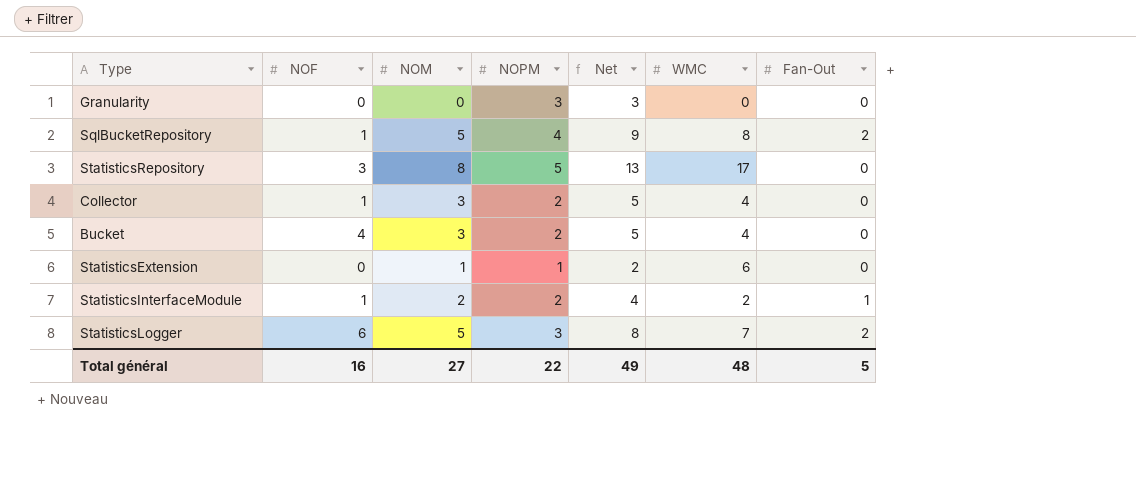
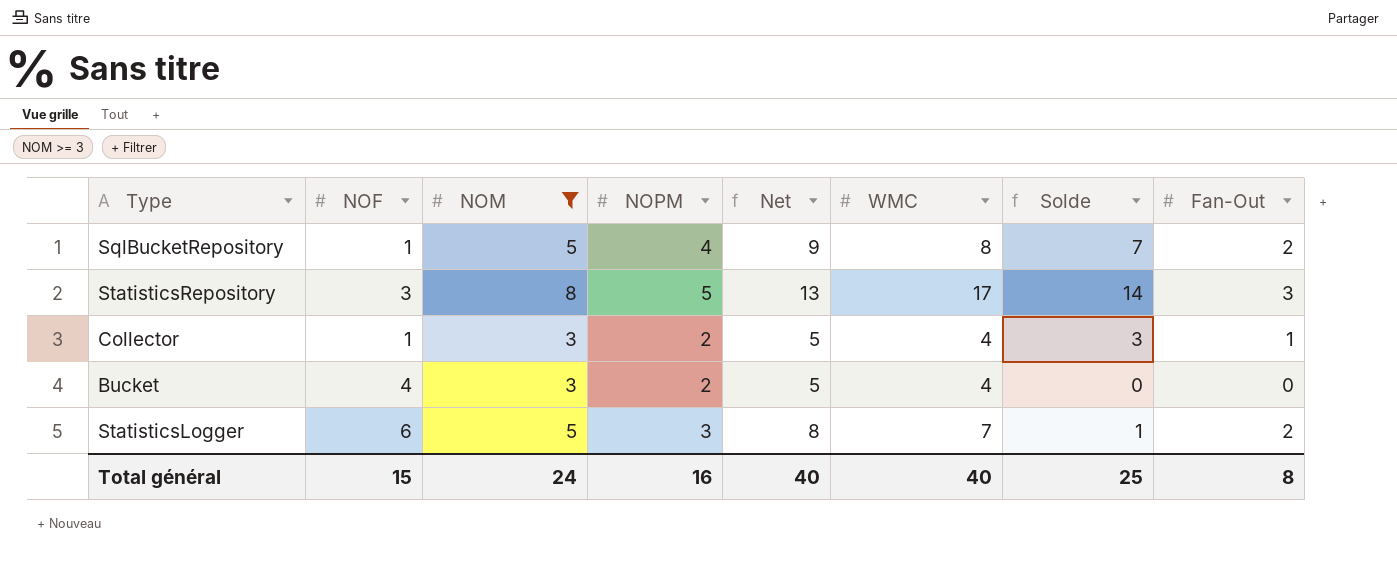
filter: none -> NOM >= 3
column Solde | formula: none -> [WMC] - [NOF]
StatisticsRepository | Fan-Out: 0 -> 3
Collector | Fan-Out: 0 -> 1
Total général | NOF: 16 -> 15
Total général | NOM: 27 -> 24
Total général | NOPM: 22 -> 16
Total général | Net: 49 -> 40
Total général | WMC: 48 -> 40
Total général | Fan-Out: 5 -> 8

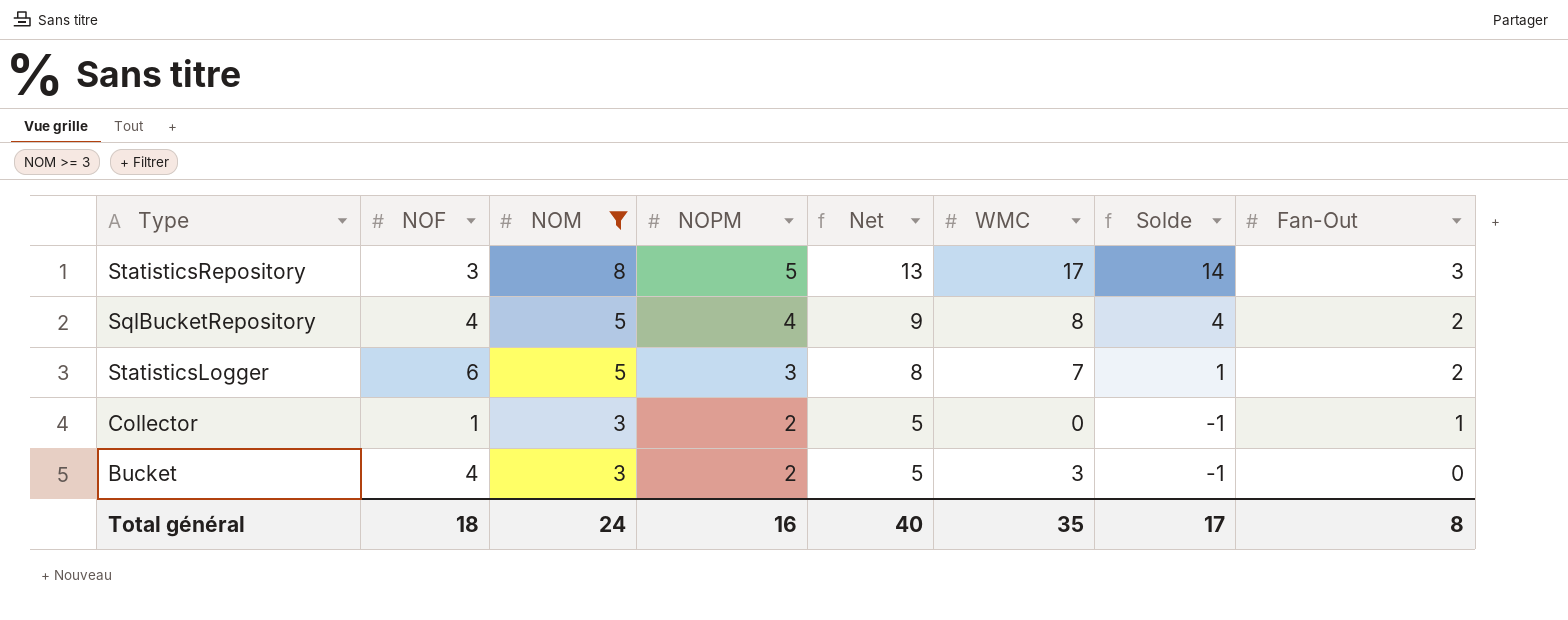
row order: none -> NOM descending
SqlBucketRepository | NOF: 1 -> 4
SqlBucketRepository | Solde: 7 -> 4
Collector | WMC: 4 -> 0
Collector | Solde: 3 -> -1
Bucket | WMC: 4 -> 3
Bucket | Solde: 0 -> -1
Total général | NOF: 15 -> 18
Total général | WMC: 40 -> 35
Total général | Solde: 25 -> 17

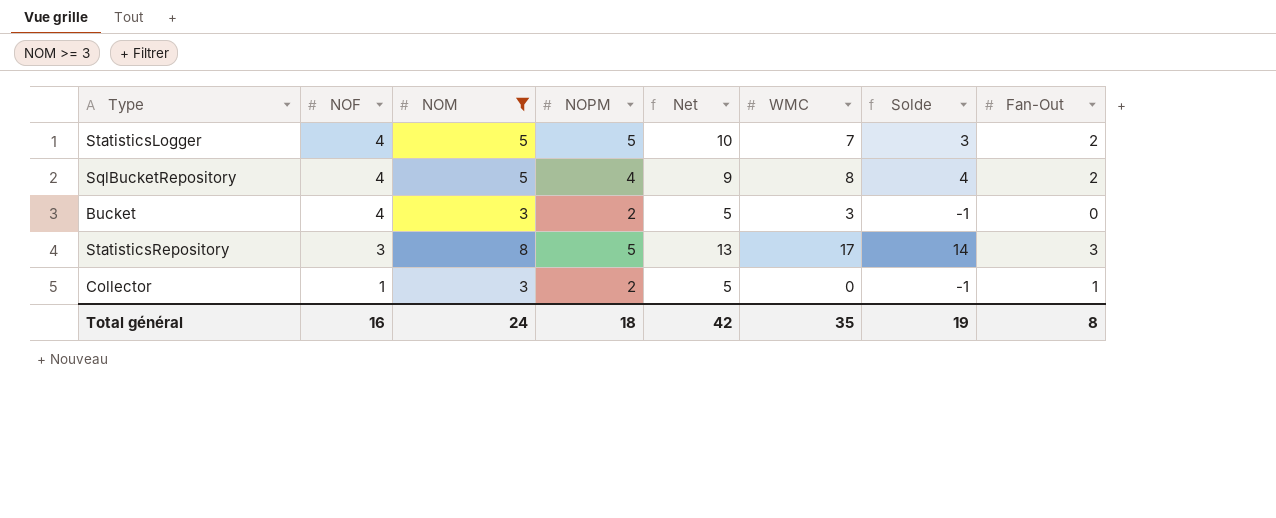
row order: NOM descending -> NOF descending
StatisticsLogger | NOF: 6 -> 4
StatisticsLogger | NOPM: 3 -> 5
StatisticsLogger | Net: 8 -> 10
StatisticsLogger | Solde: 1 -> 3
Total général | NOF: 18 -> 16
Total général | NOPM: 16 -> 18
Total général | Net: 40 -> 42
Total général | Solde: 17 -> 19

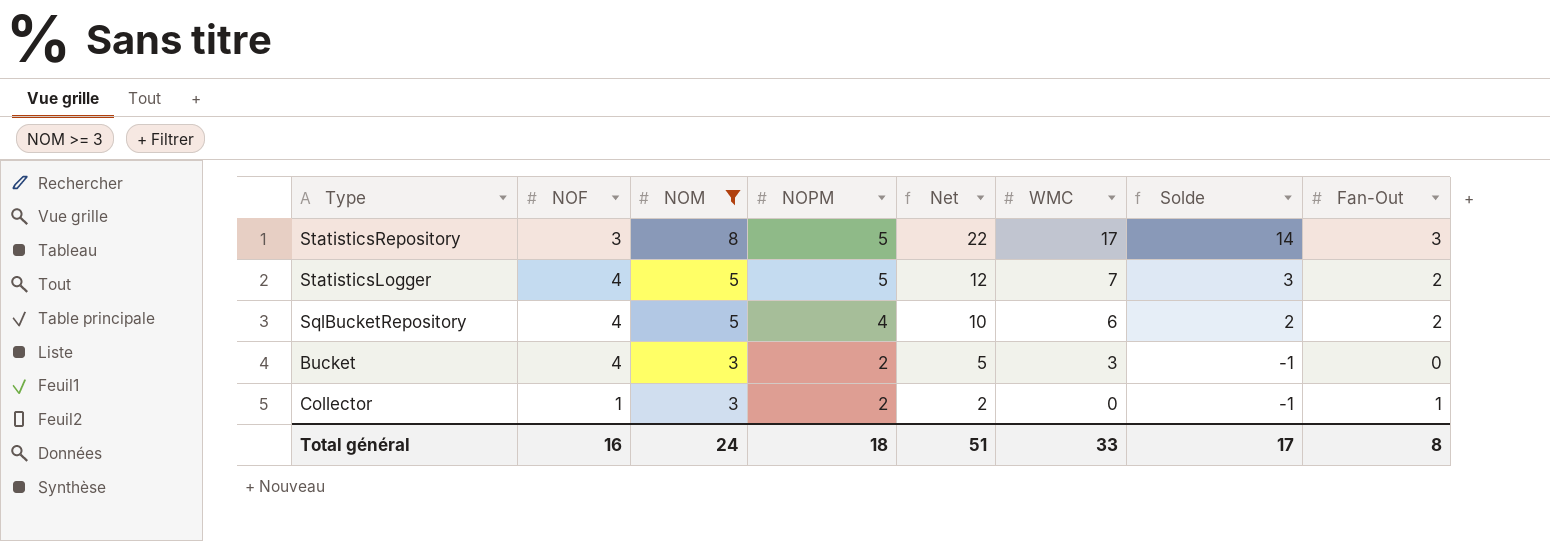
row order: NOF descending -> NOM descending
column Net | formula: [NOM] + [NOPM] -> [NOPM] + [WMC]
SqlBucketRepository | WMC: 8 -> 6
SqlBucketRepository | Solde: 4 -> 2
Total général | Net: 42 -> 51
Total général | WMC: 35 -> 33
Total général | Solde: 19 -> 17

